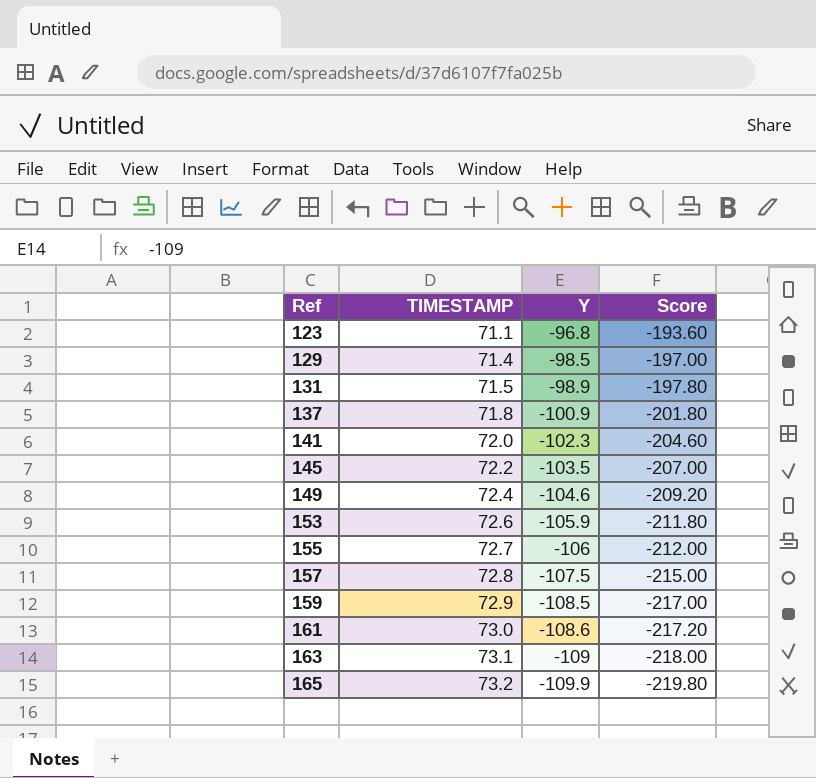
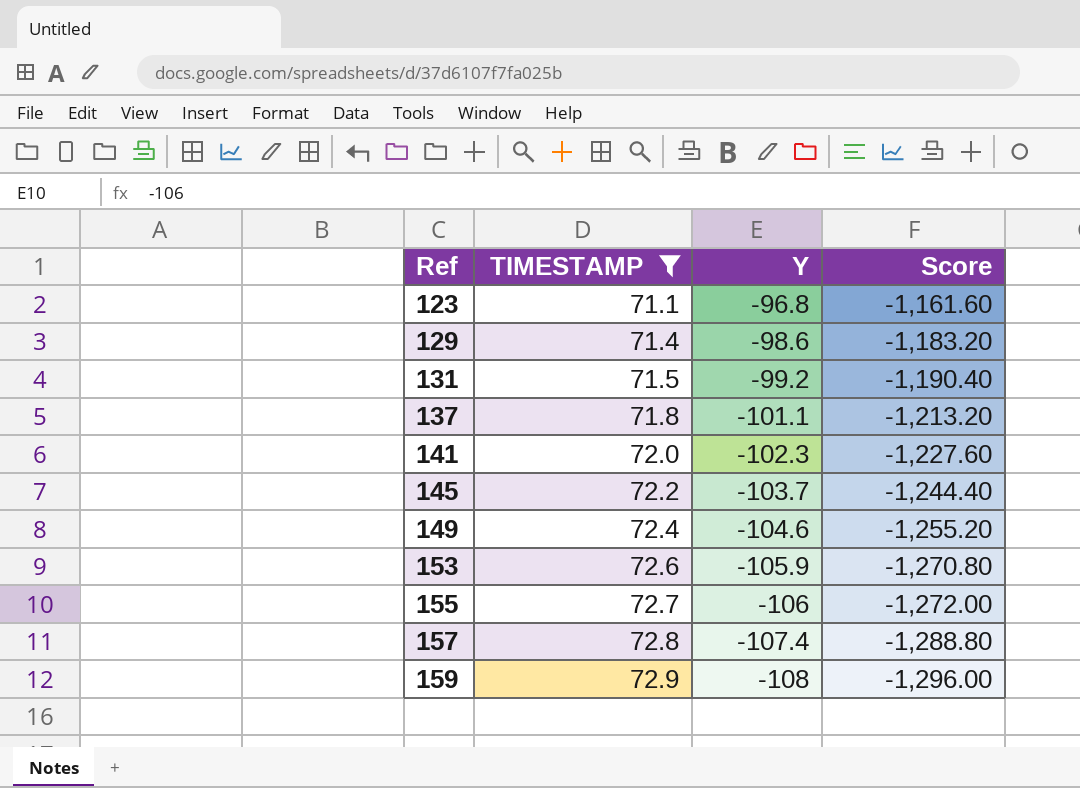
filter: none -> TIMESTAMP <= 72.9
column Score | formula: [Y] * 2 -> [Y] * 12
129 | Y: -98.5 -> -98.6
131 | Y: -98.9 -> -99.2
137 | Y: -100.9 -> -101.1
145 | Y: -103.5 -> -103.7
157 | Y: -107.5 -> -107.4
159 | Y: -108.5 -> -108

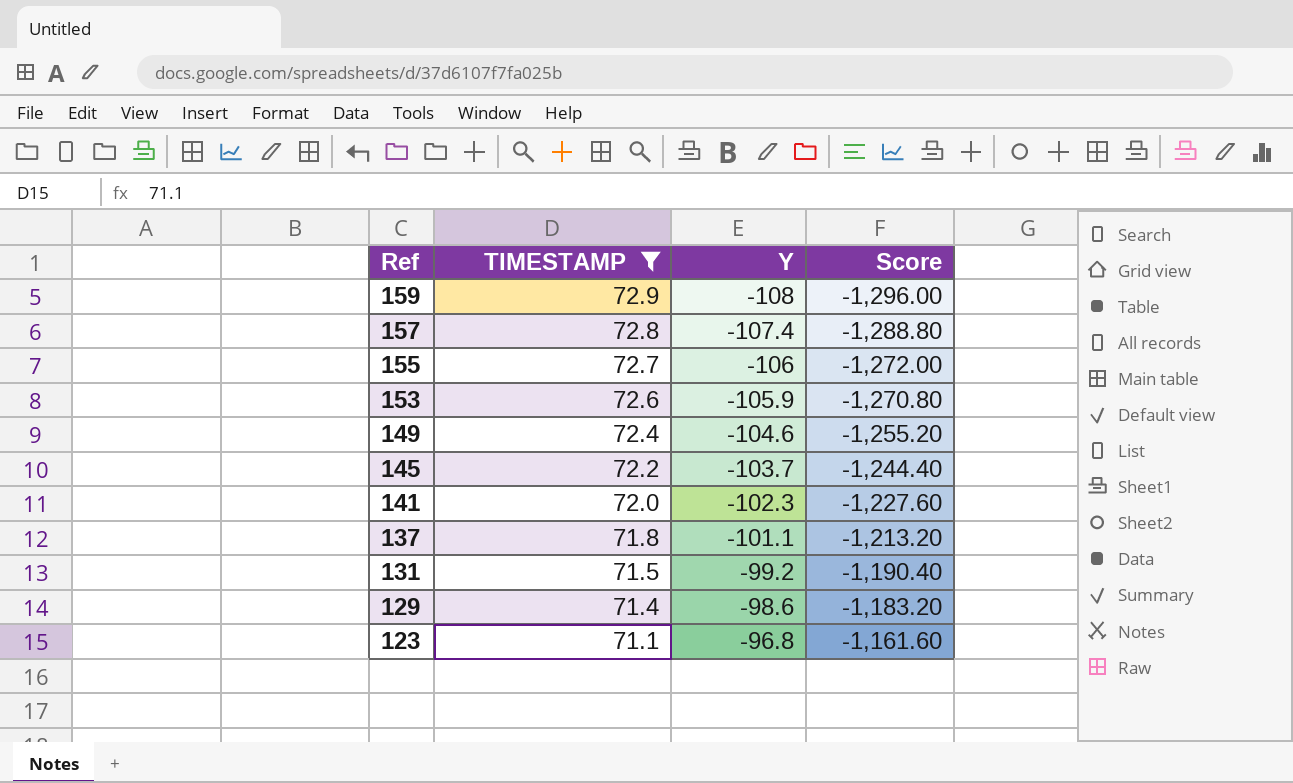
row order: Ref ascending -> Ref descending

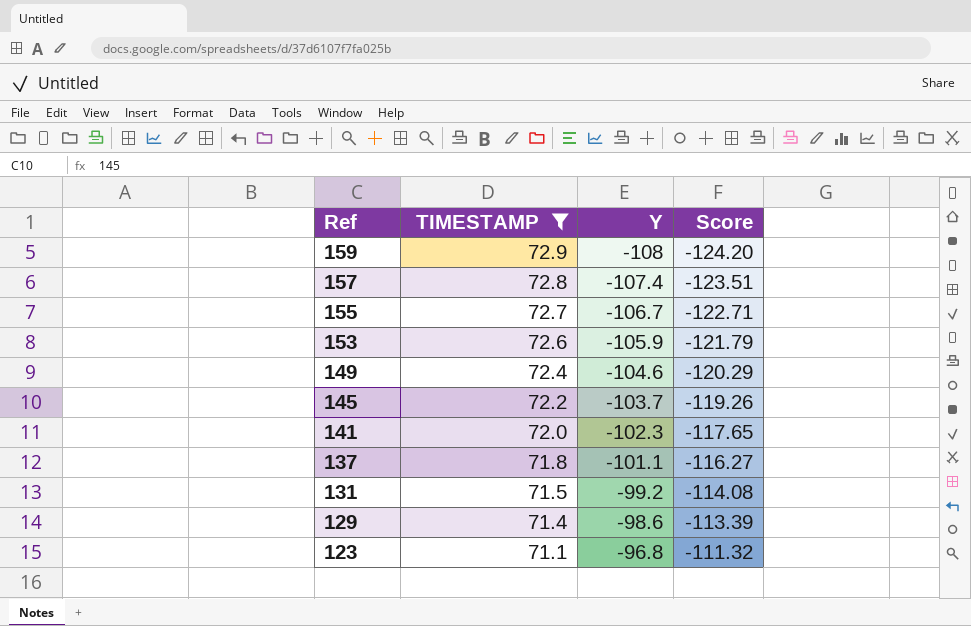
column Score | formula: [Y] * 12 -> [Y] * 1.15
155 | Y: -106 -> -106.7

